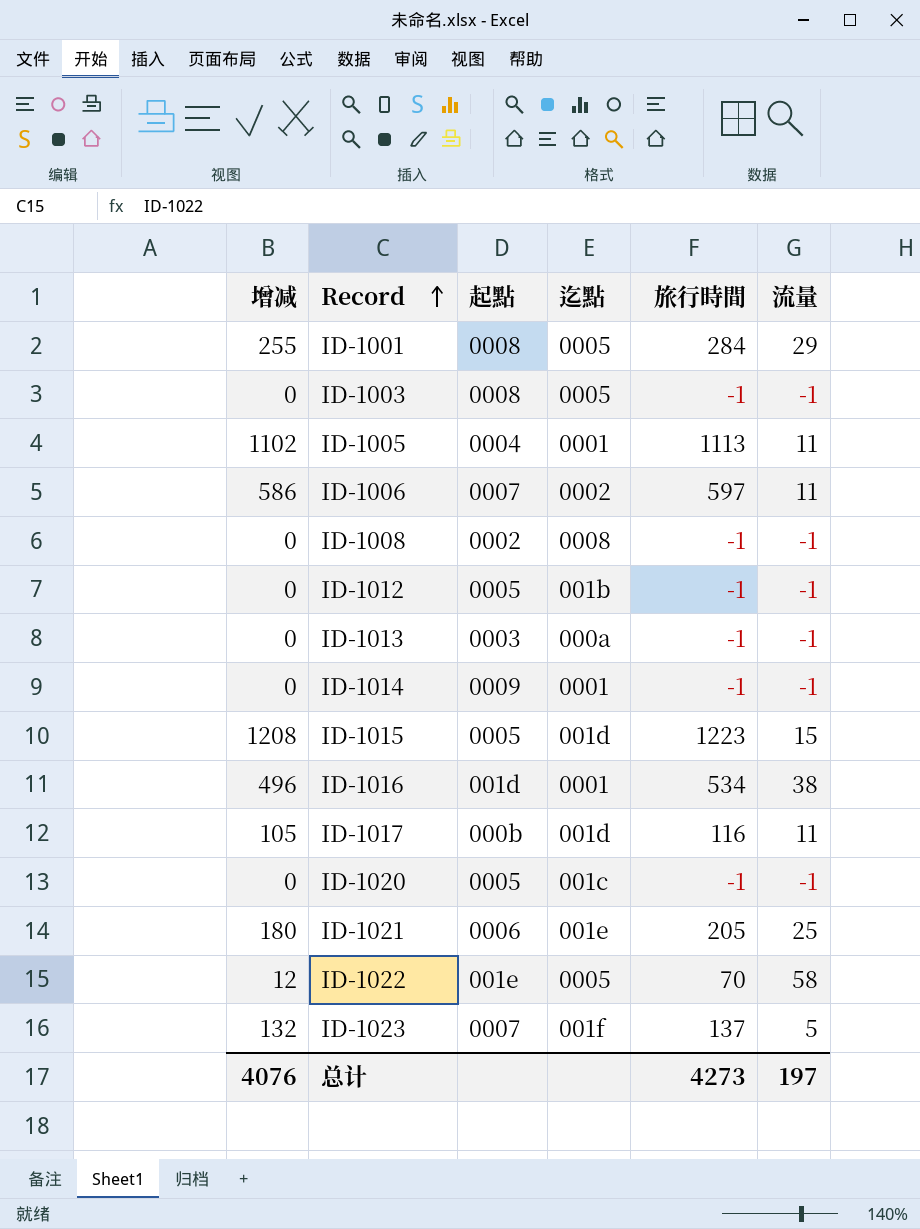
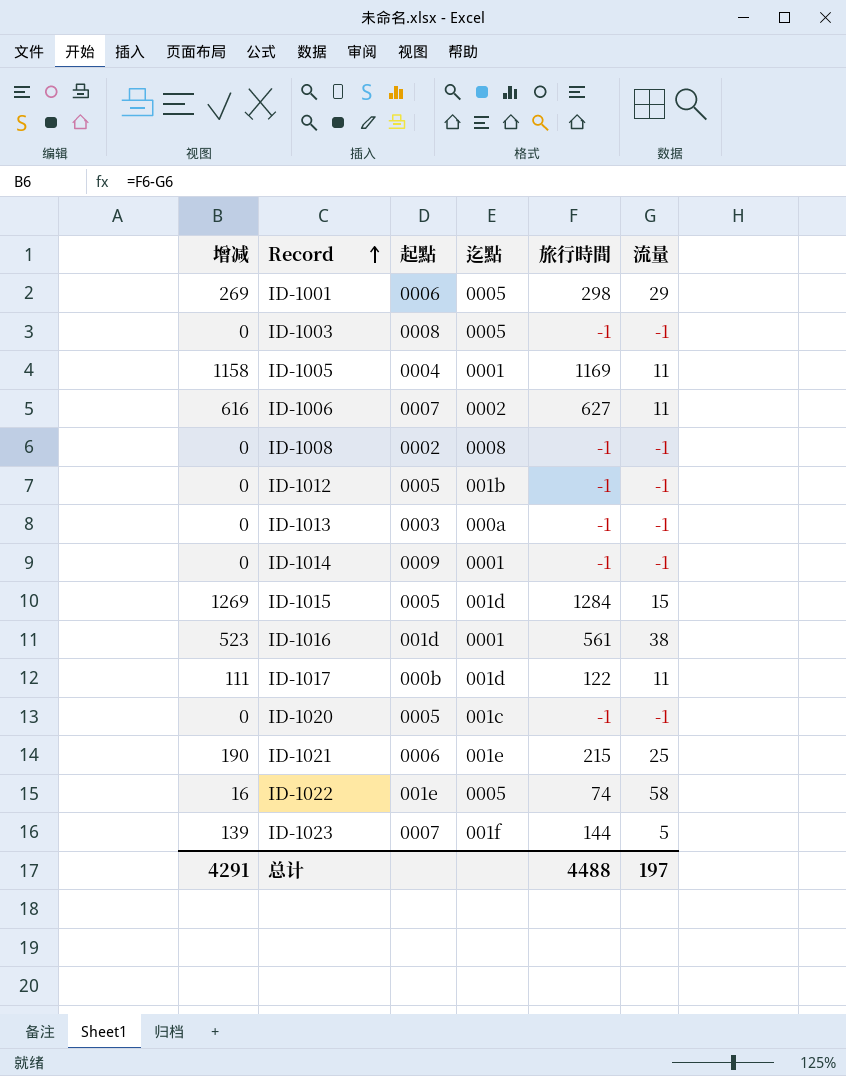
ID-1001 | 增减: 255 -> 269
ID-1001 | 起點: 0008 -> 0006
ID-1001 | 旅行時間: 284 -> 298
ID-1005 | 增减: 1102 -> 1158
ID-1005 | 旅行時間: 1113 -> 1169
ID-1006 | 增减: 586 -> 616
ID-1006 | 旅行時間: 597 -> 627
ID-1015 | 增减: 1208 -> 1269
ID-1015 | 旅行時間: 1223 -> 1284
ID-1016 | 增减: 496 -> 523
ID-1016 | 旅行時間: 534 -> 561
ID-1017 | 增减: 105 -> 111
ID-1017 | 旅行時間: 116 -> 122
ID-1021 | 增减: 180 -> 190
ID-1021 | 旅行時間: 205 -> 215
ID-1022 | 增减: 12 -> 16
ID-1022 | 旅行時間: 70 -> 74
ID-1023 | 增减: 132 -> 139
ID-1023 | 旅行時間: 137 -> 144
总计 | 增减: 4076 -> 4291
总计 | 旅行時間: 4273 -> 4488

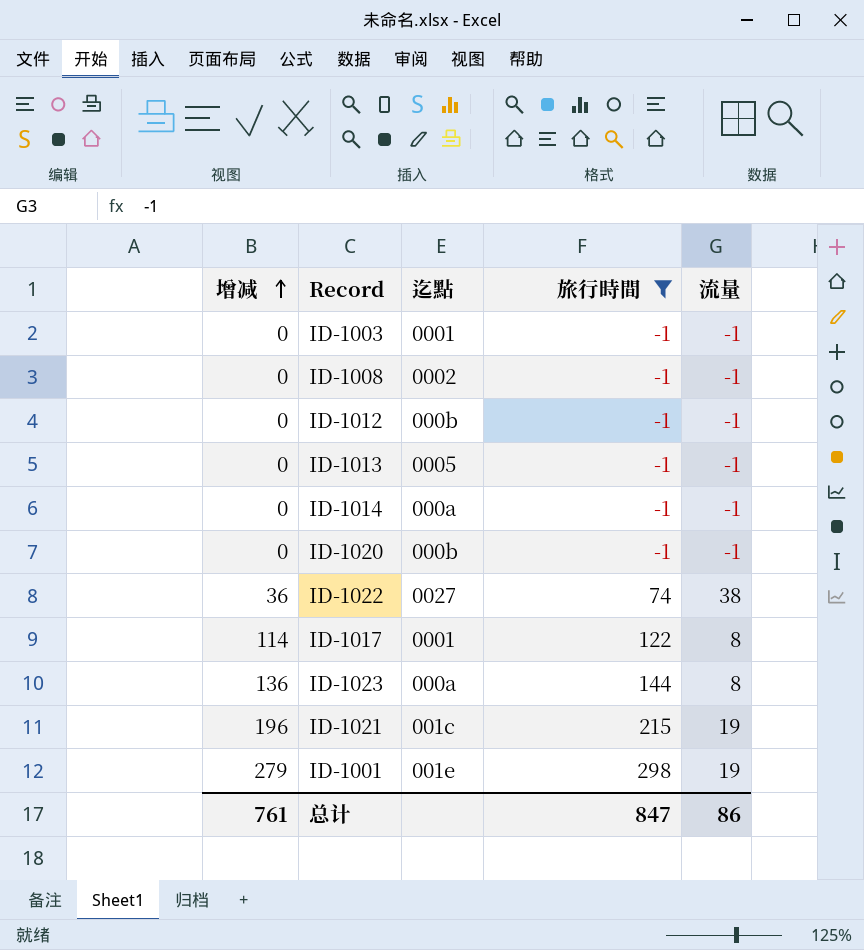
filter: none -> 旅行時間 <= 298
row order: Record ascending -> 增减 ascending
column 起點 | position: 3 -> none
ID-1003 | 迄點: 0005 -> 0001
ID-1008 | 迄點: 0008 -> 0002
ID-1012 | 迄點: 001b -> 000b
ID-1013 | 迄點: 000a -> 0005
ID-1014 | 迄點: 0001 -> 000a
ID-1020 | 迄點: 001c -> 000b
ID-1022 | 增减: 16 -> 36
ID-1022 | 迄點: 0005 -> 0027
ID-1022 | 流量: 58 -> 38
ID-1017 | 增减: 111 -> 114
ID-1017 | 迄點: 001d -> 0001
ID-1017 | 流量: 11 -> 8
ID-1023 | 增减: 139 -> 136
ID-1023 | 迄點: 001f -> 000a
ID-1023 | 流量: 5 -> 8
ID-1021 | 增减: 190 -> 196
ID-1021 | 迄點: 001e -> 001c
ID-1021 | 流量: 25 -> 19
ID-1001 | 增减: 269 -> 279
ID-1001 | 迄點: 0005 -> 001e
ID-1001 | 流量: 29 -> 19
总计 | 增减: 4291 -> 761
总计 | 旅行時間: 4488 -> 847
总计 | 流量: 197 -> 86

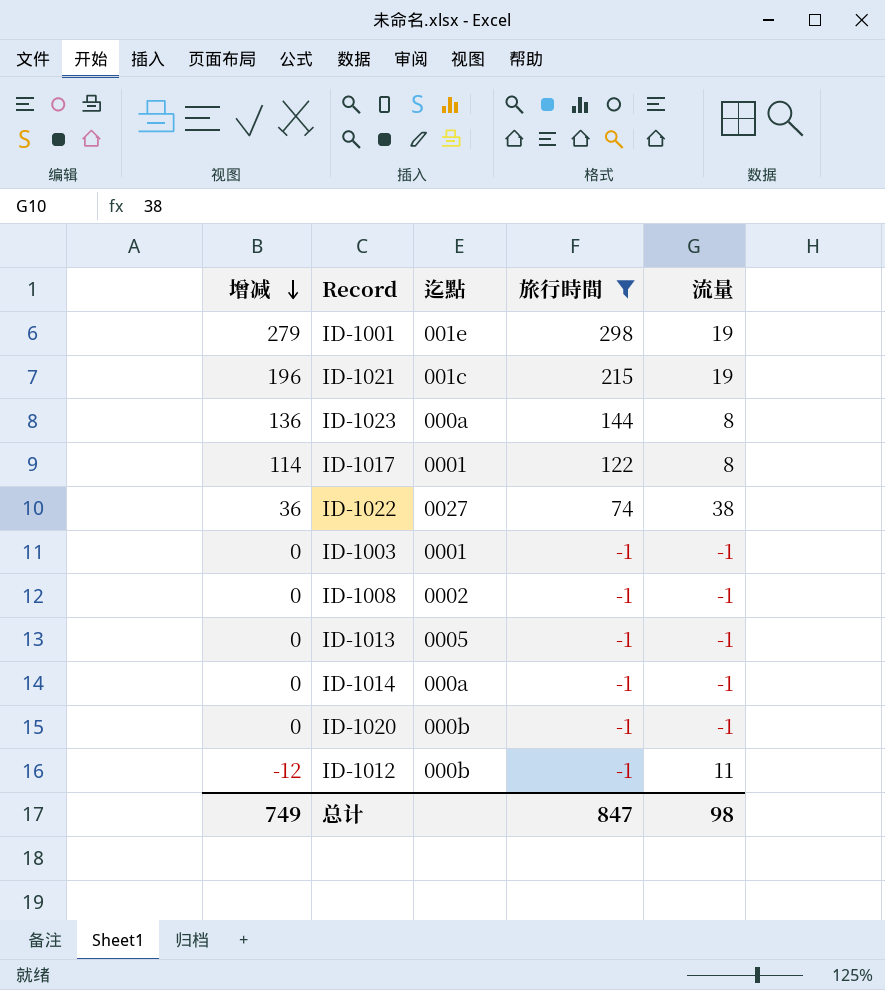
row order: 增减 ascending -> 增减 descending
ID-1012 | 增减: 0 -> -12
ID-1012 | 流量: -1 -> 11
总计 | 增减: 761 -> 749
总计 | 流量: 86 -> 98

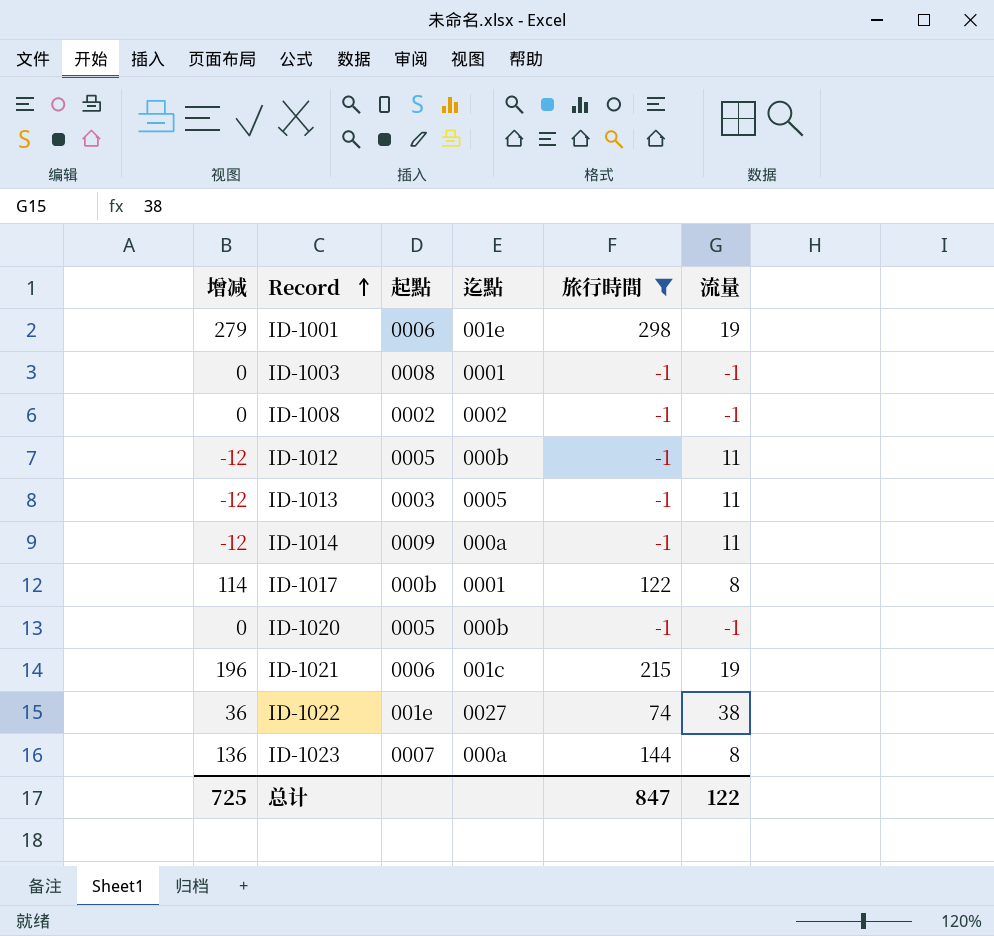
row order: 增减 descending -> Record ascending
column 起點 | position: none -> 3
ID-1013 | 增减: 0 -> -12
ID-1013 | 流量: -1 -> 11
ID-1014 | 增减: 0 -> -12
ID-1014 | 流量: -1 -> 11
总计 | 增减: 749 -> 725
总计 | 流量: 98 -> 122

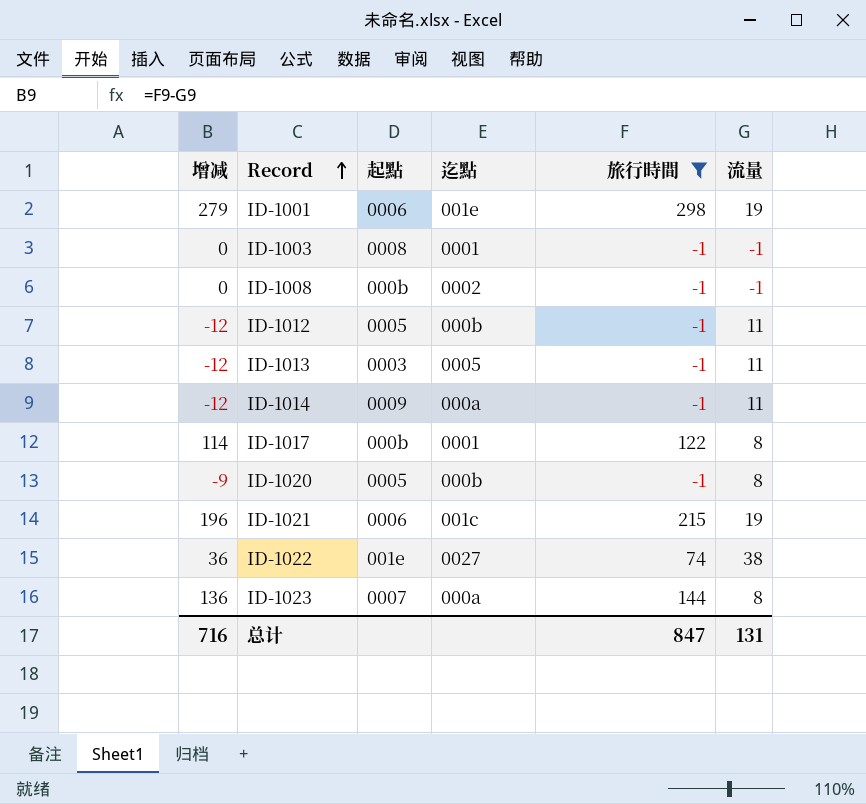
ID-1008 | 起點: 0002 -> 000b
ID-1020 | 增减: 0 -> -9
ID-1020 | 流量: -1 -> 8
总计 | 增减: 725 -> 716
总计 | 流量: 122 -> 131

